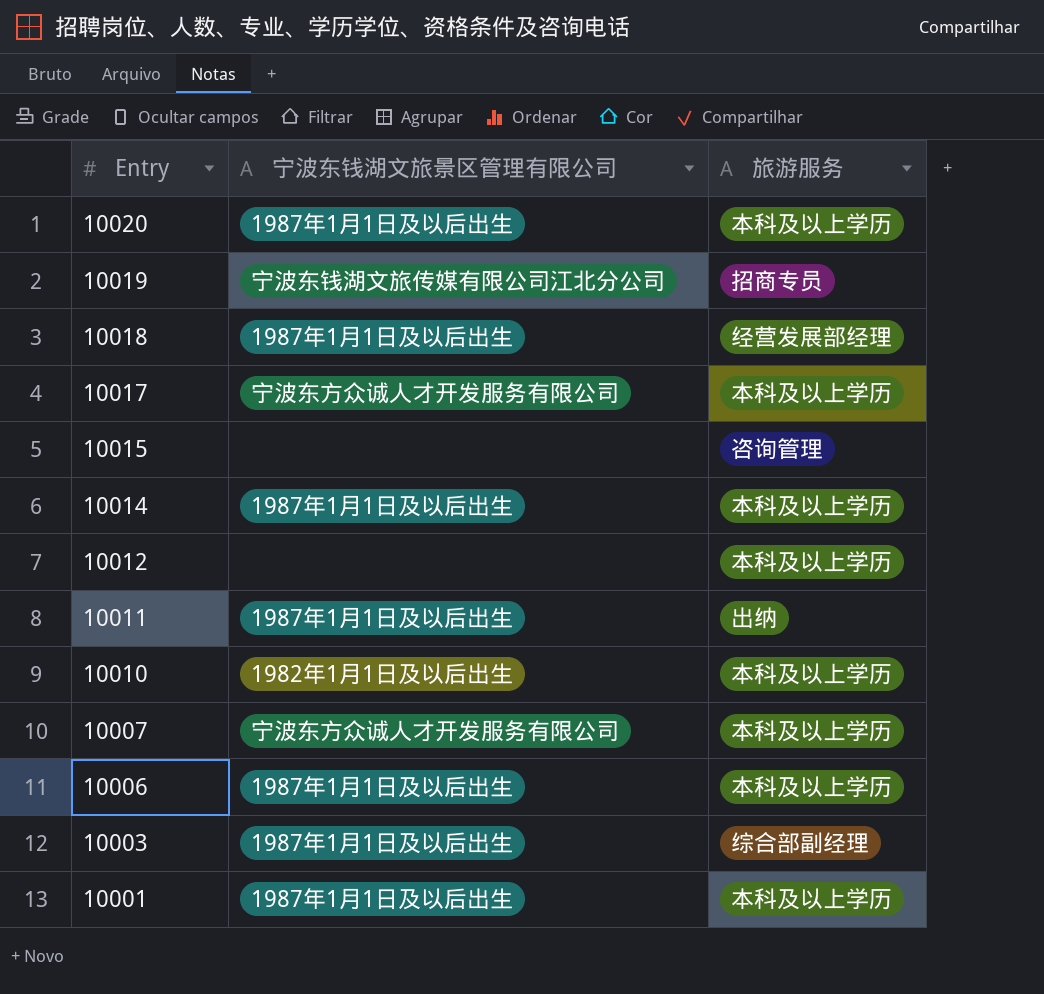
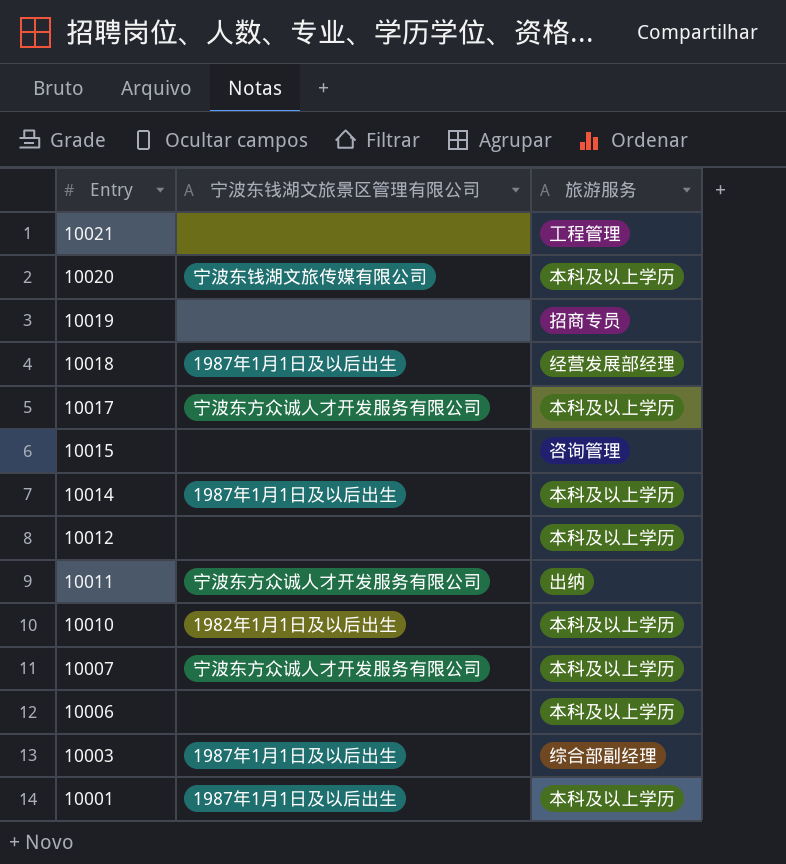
row 10021: none -> none | 工程管理
10020 | 宁波东钱湖文旅景区管理有限公司: 1987年1月1日及以后出生 -> 宁波东钱湖文旅传媒有限公司
10019 | 宁波东钱湖文旅景区管理有限公司: 宁波东钱湖文旅传媒有限公司江北分公司 -> none
10011 | 宁波东钱湖文旅景区管理有限公司: 1987年1月1日及以后出生 -> 宁波东方众诚人才开发服务有限公司
10006 | 宁波东钱湖文旅景区管理有限公司: 1987年1月1日及以后出生 -> none

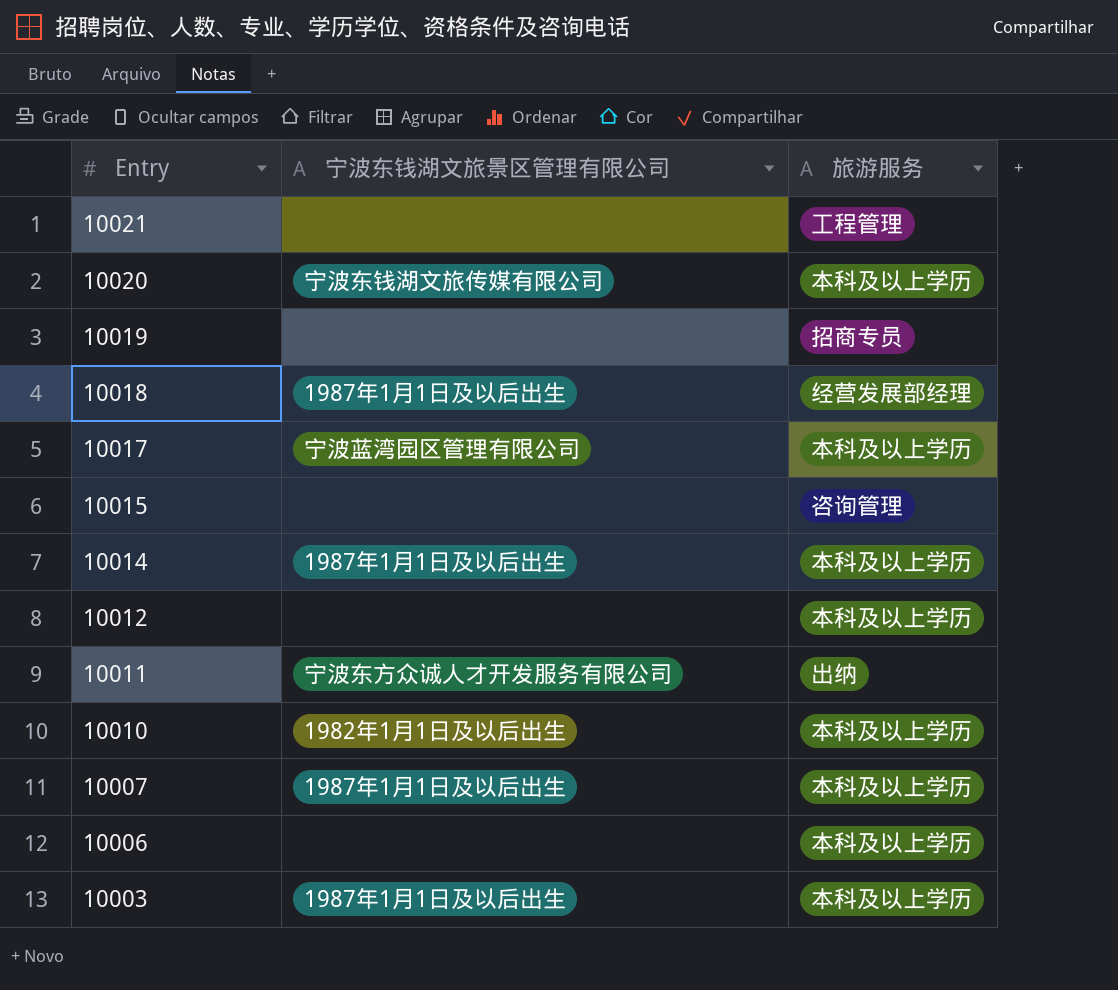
row 10001: 1987年1月1日及以后出生 | 本科及以上学历 -> none
10017 | 宁波东钱湖文旅景区管理有限公司: 宁波东方众诚人才开发服务有限公司 -> 宁波蓝湾园区管理有限公司
10007 | 宁波东钱湖文旅景区管理有限公司: 宁波东方众诚人才开发服务有限公司 -> 1987年1月1日及以后出生
10003 | 旅游服务: 综合部副经理 -> 本科及以上学历

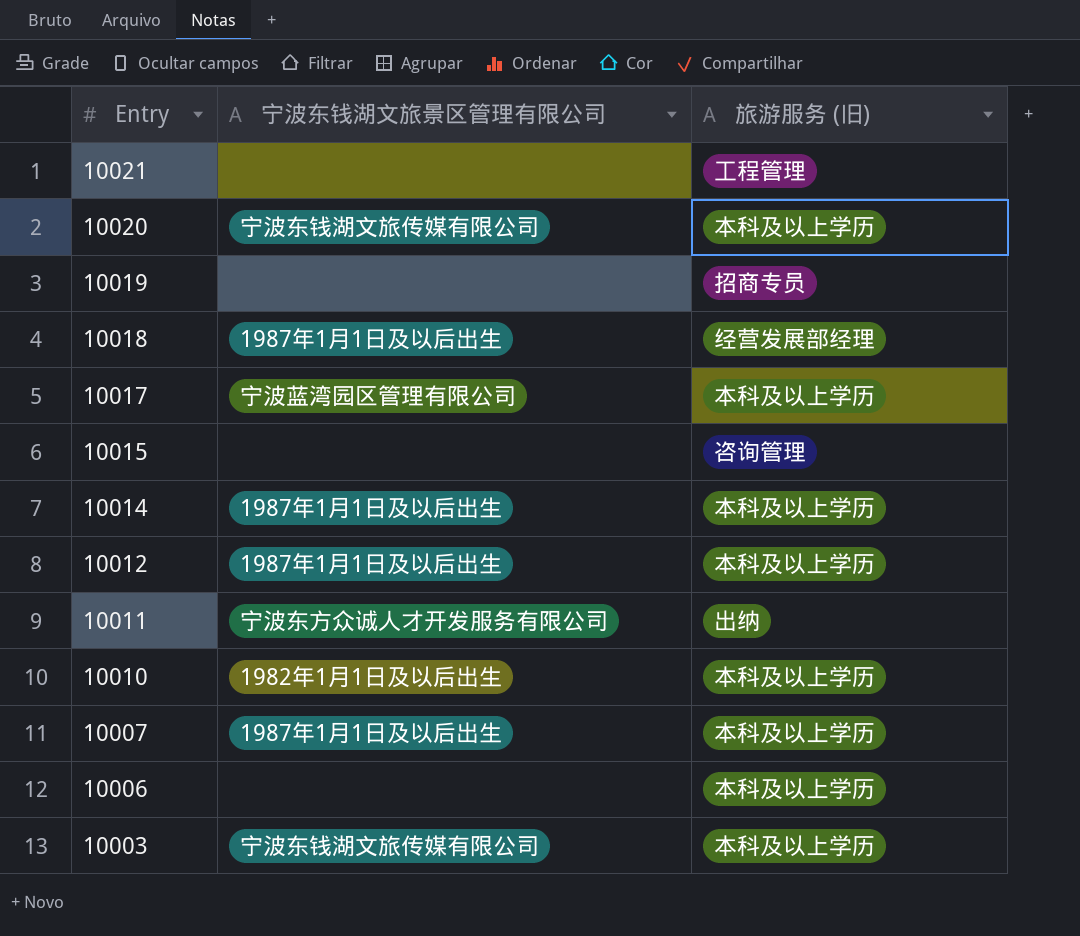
column name: 旅游服务 -> 旅游服务 (旧)
10012 | 宁波东钱湖文旅景区管理有限公司: none -> 1987年1月1日及以后出生
10003 | 宁波东钱湖文旅景区管理有限公司: 1987年1月1日及以后出生 -> 宁波东钱湖文旅传媒有限公司

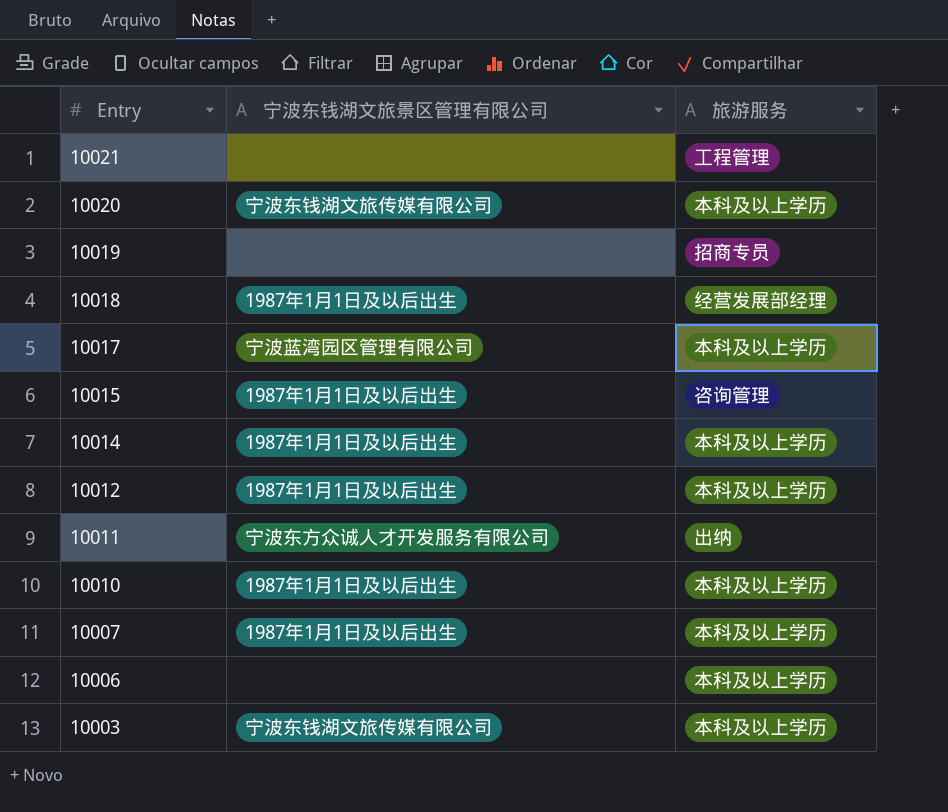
column name: 旅游服务 (旧) -> 旅游服务
10015 | 宁波东钱湖文旅景区管理有限公司: none -> 1987年1月1日及以后出生
10010 | 宁波东钱湖文旅景区管理有限公司: 1982年1月1日及以后出生 -> 1987年1月1日及以后出生

